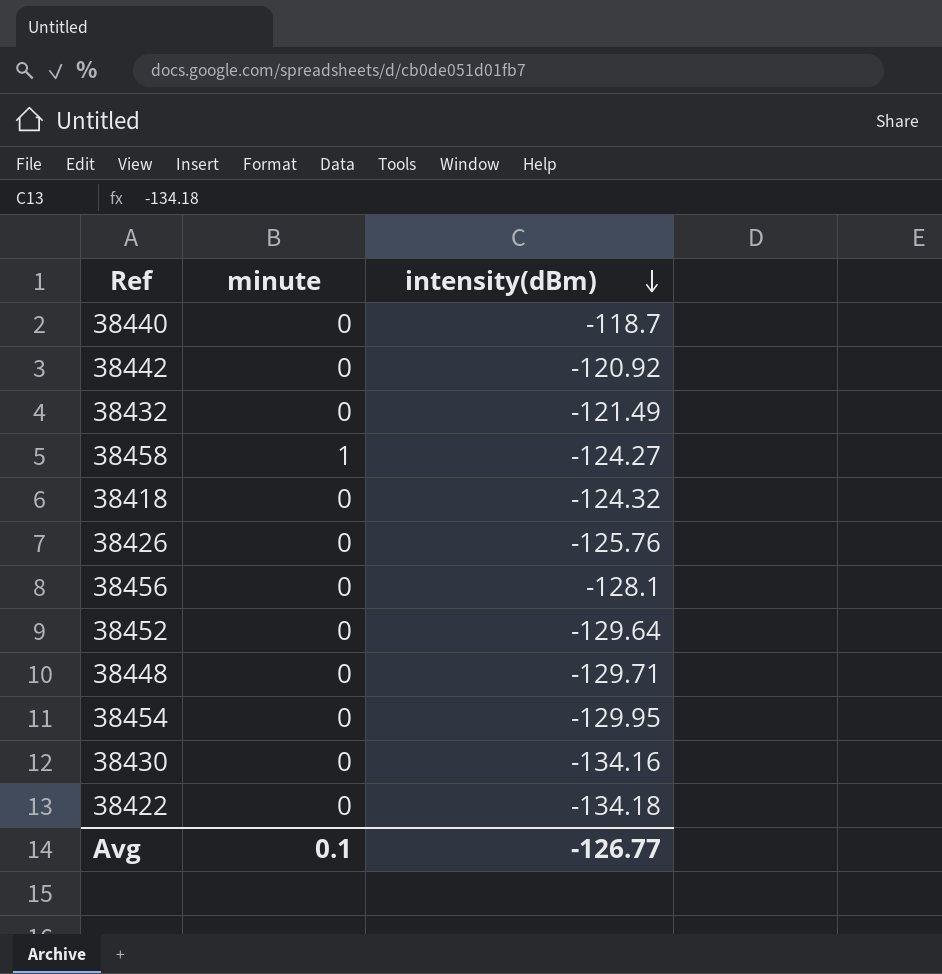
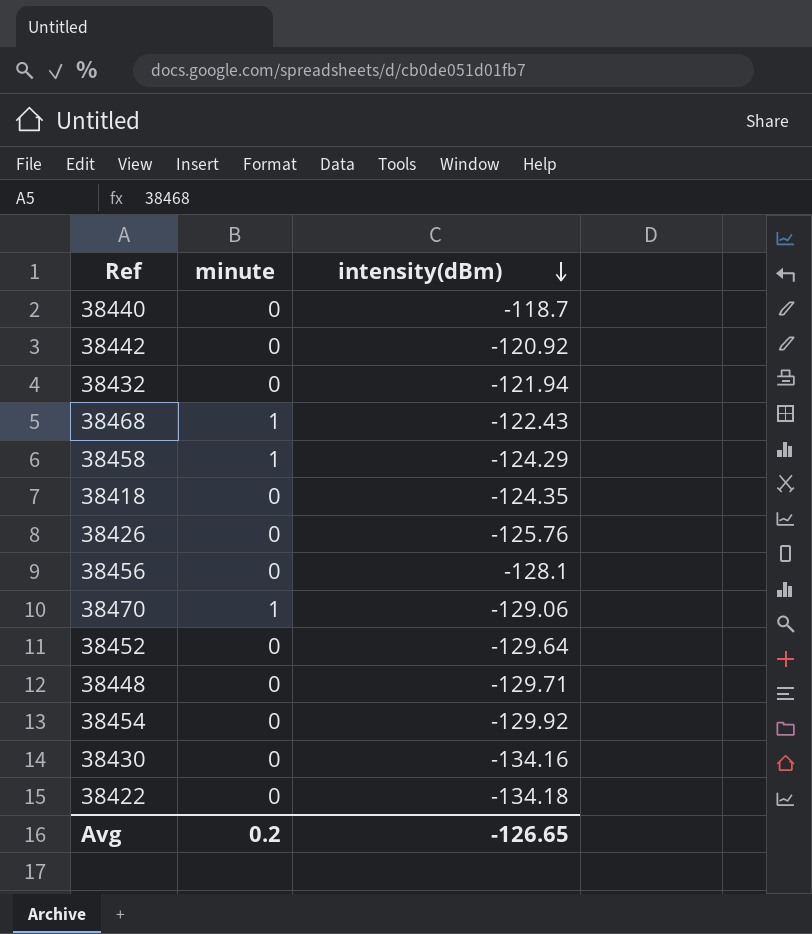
38432 | intensity(dBm): -121.49 -> -121.94
row 38468: none -> 1 | -122.43
38458 | intensity(dBm): -124.27 -> -124.29
38418 | intensity(dBm): -124.32 -> -124.35
row 38470: none -> 1 | -129.06
38454 | intensity(dBm): -129.95 -> -129.92
Avg | minute: 0.1 -> 0.2
Avg | intensity(dBm): -126.77 -> -126.65

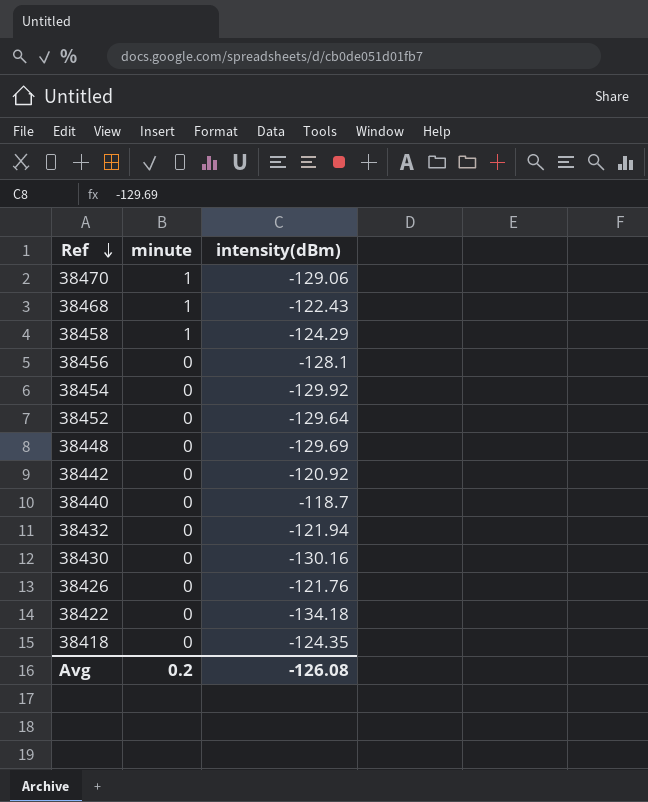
row order: intensity(dBm) descending -> Ref descending
38448 | intensity(dBm): -129.71 -> -129.69
38430 | intensity(dBm): -134.16 -> -130.16
38426 | intensity(dBm): -125.76 -> -121.76
Avg | intensity(dBm): -126.65 -> -126.08

